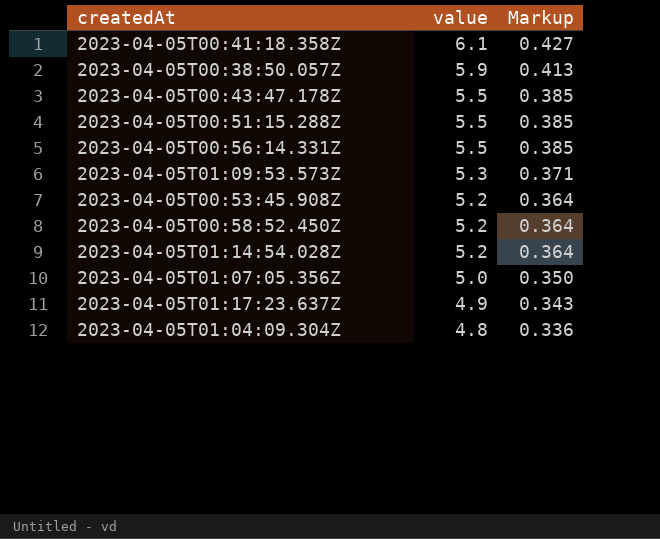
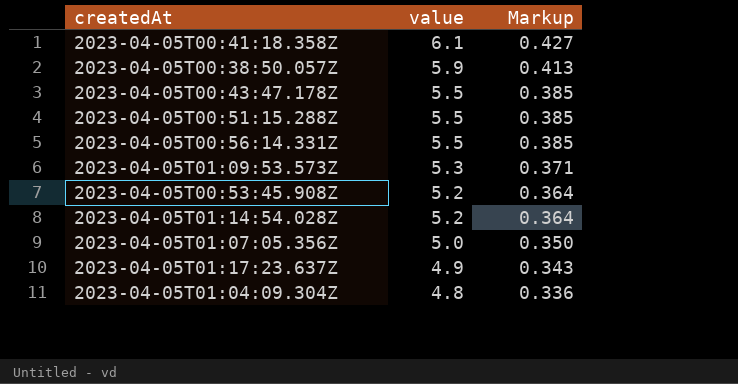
row 2023-04-05T00:58:52.450Z: 5.2 | 0.364 -> none

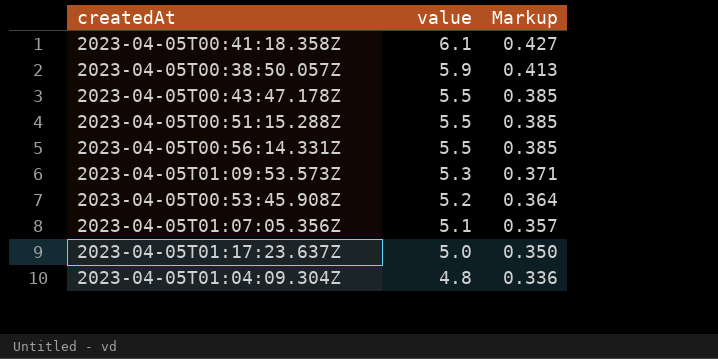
row 2023-04-05T01:14:54.028Z: 5.2 | 0.364 -> none
2023-04-05T01:07:05.356Z | value: 5.0 -> 5.1
2023-04-05T01:07:05.356Z | Markup: 0.350 -> 0.357
2023-04-05T01:17:23.637Z | value: 4.9 -> 5.0
2023-04-05T01:17:23.637Z | Markup: 0.343 -> 0.350

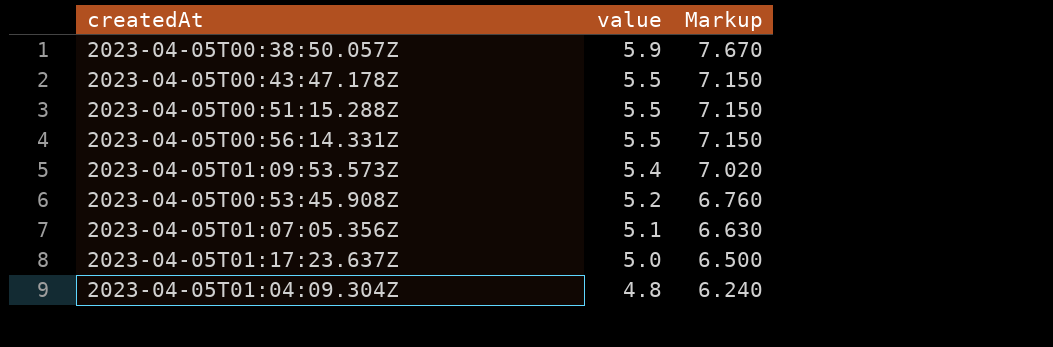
column Markup | formula: [value] * 0.07 -> [value] * 1.3
row 2023-04-05T00:41:18.358Z: 6.1 | 0.427 -> none
2023-04-05T01:09:53.573Z | value: 5.3 -> 5.4

